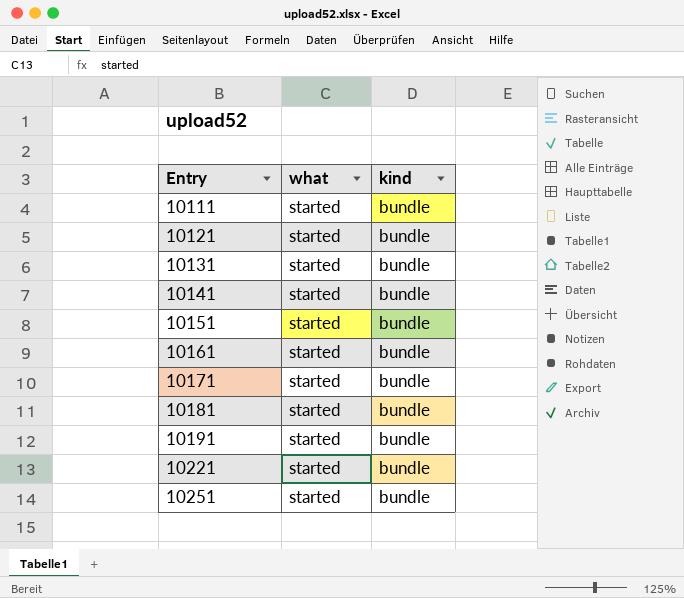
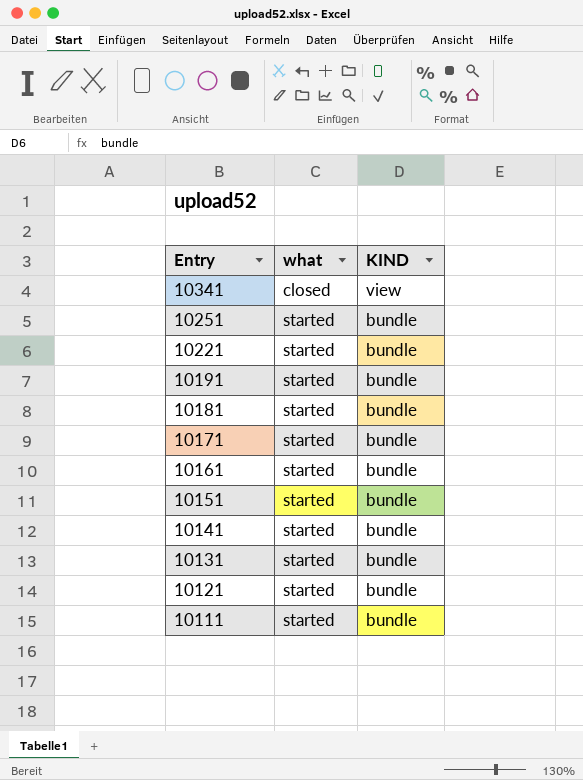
row order: Entry ascending -> Entry descending
column name: kind -> KIND
row 10341: none -> closed | view

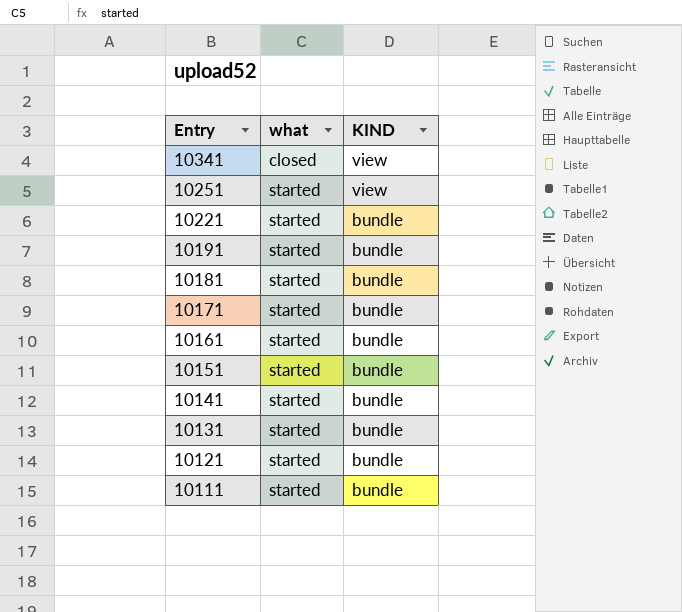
10251 | KIND: bundle -> view

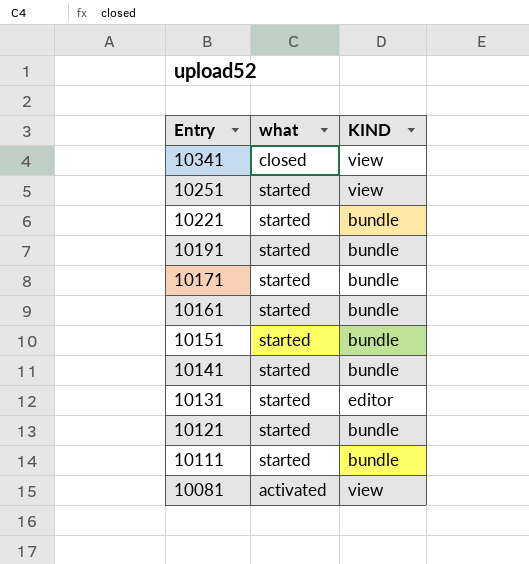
row 10181: started | bundle -> none
10131 | KIND: bundle -> editor
row 10081: none -> activated | view

